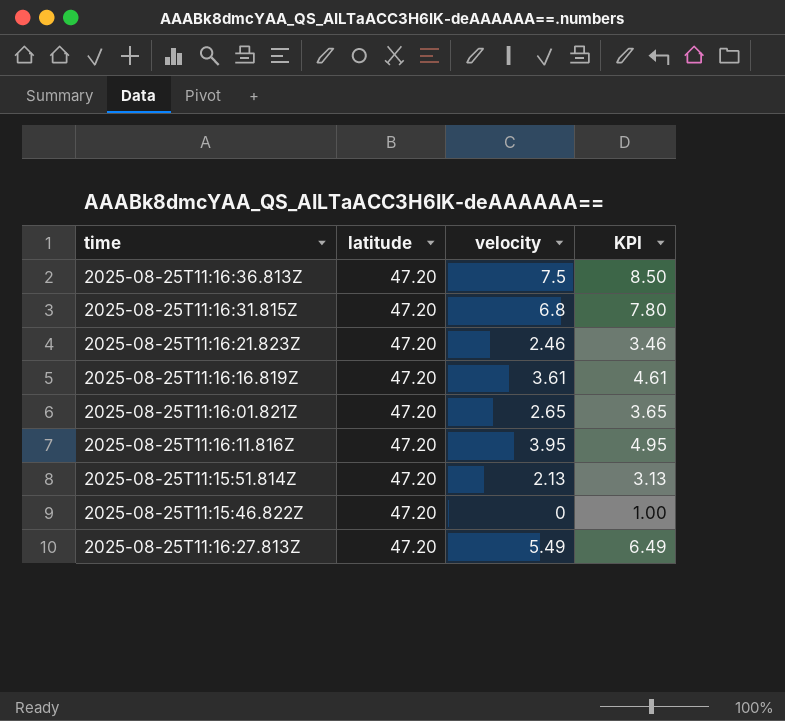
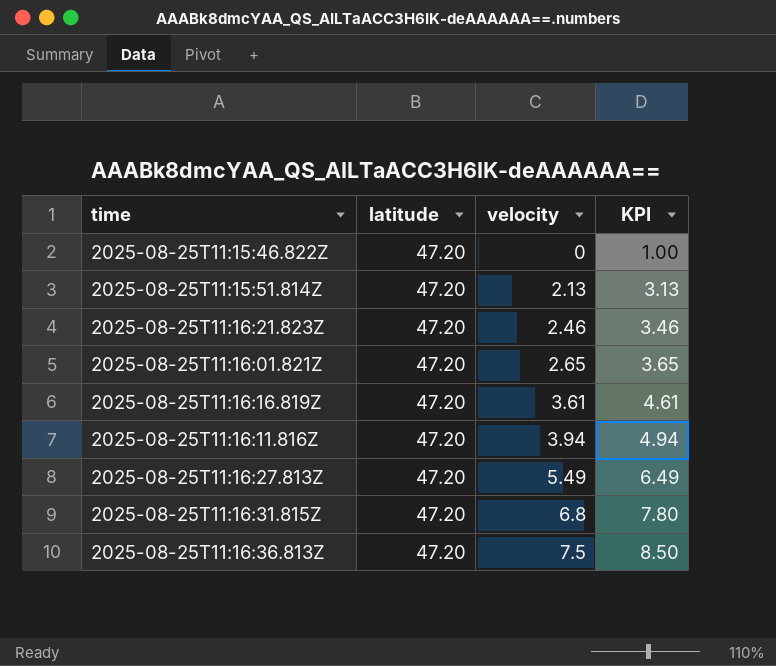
row order: none -> velocity ascending
2025-08-25T11:16:11.816Z | velocity: 3.95 -> 3.94
2025-08-25T11:16:11.816Z | KPI: 4.95 -> 4.94

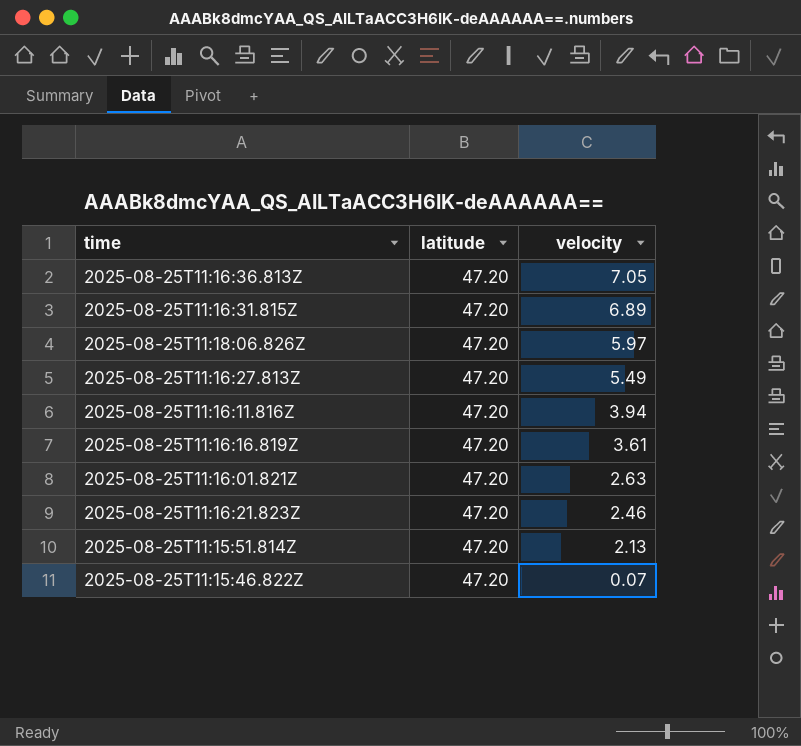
row order: velocity ascending -> velocity descending
column KPI | formula: [velocity] + 1 -> none
2025-08-25T11:16:36.813Z | velocity: 7.5 -> 7.05
2025-08-25T11:16:31.815Z | velocity: 6.8 -> 6.89
row 2025-08-25T11:18:06.826Z: none -> 47.20 | 5.97
2025-08-25T11:16:01.821Z | velocity: 2.65 -> 2.63
2025-08-25T11:15:46.822Z | velocity: 0 -> 0.07

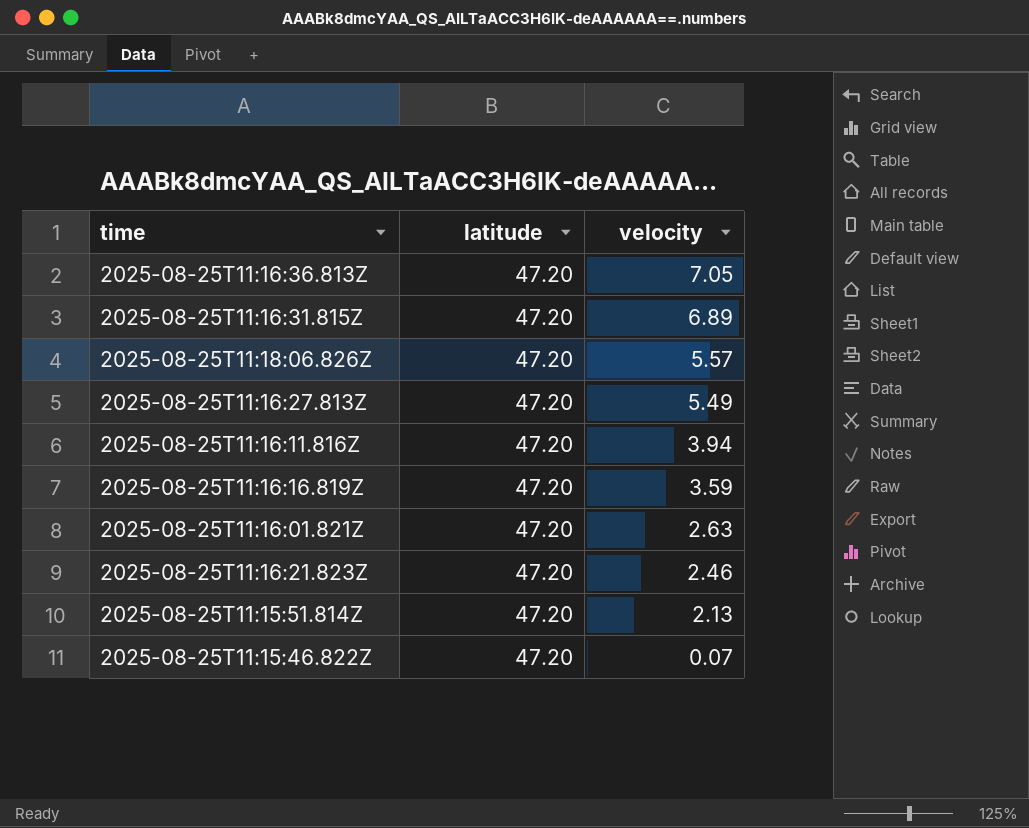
2025-08-25T11:18:06.826Z | velocity: 5.97 -> 5.57
2025-08-25T11:16:16.819Z | velocity: 3.61 -> 3.59

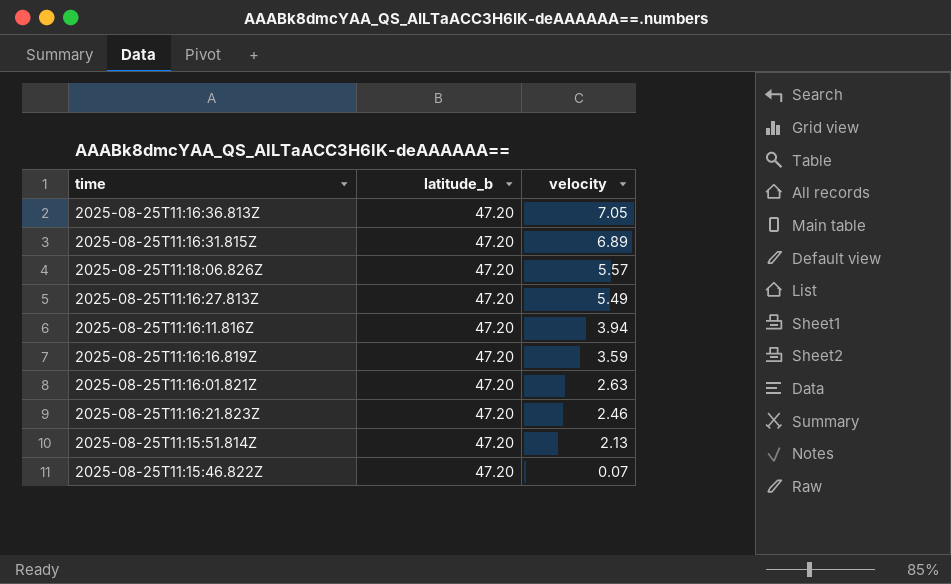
column name: latitude -> latitude_b

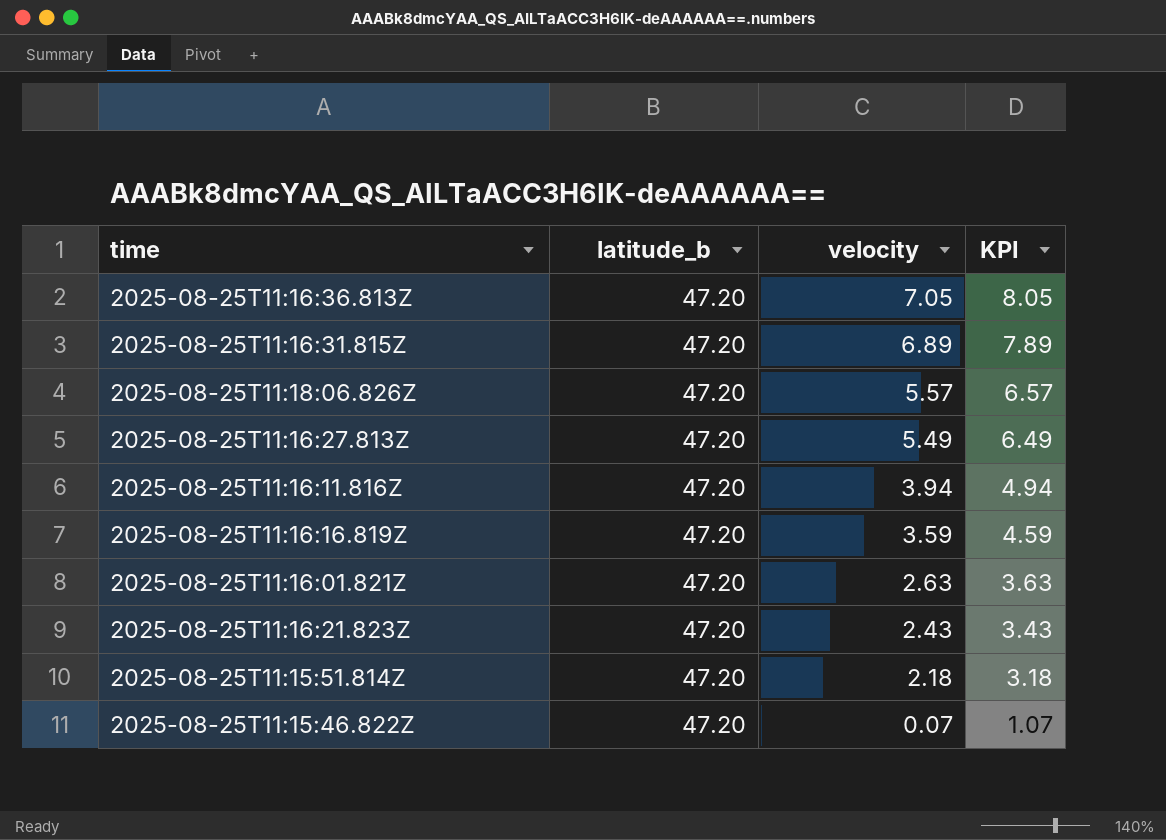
column KPI | formula: none -> [velocity] + 1
2025-08-25T11:16:21.823Z | velocity: 2.46 -> 2.43
2025-08-25T11:15:51.814Z | velocity: 2.13 -> 2.18

